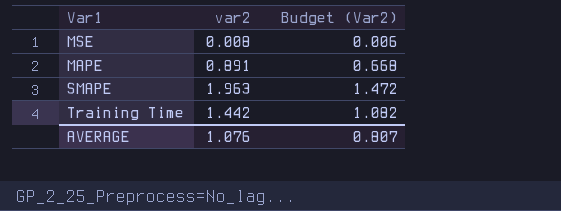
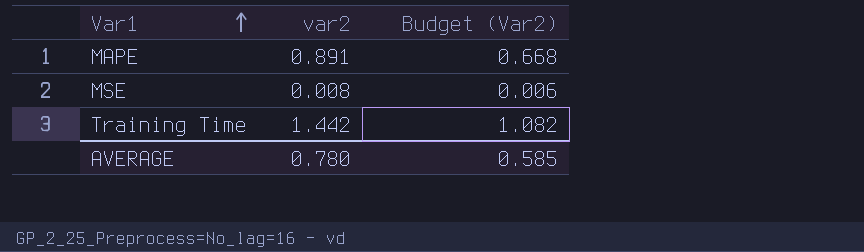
row order: none -> Var1 ascending
row SMAPE: 1.963 | 1.472 -> none
AVERAGE | var2: 1.076 -> 0.780
AVERAGE | Budget (Var2): 0.807 -> 0.585

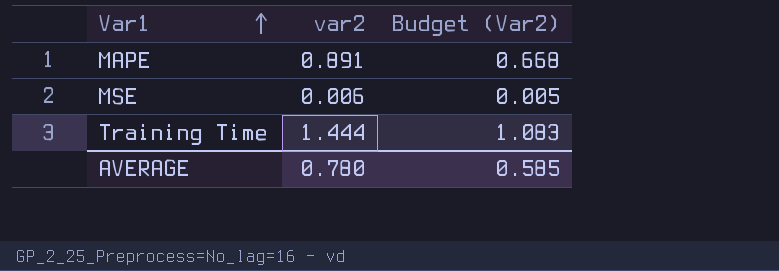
MSE | var2: 0.008 -> 0.006
MSE | Budget (Var2): 0.006 -> 0.005
Training Time | var2: 1.442 -> 1.444
Training Time | Budget (Var2): 1.082 -> 1.083

